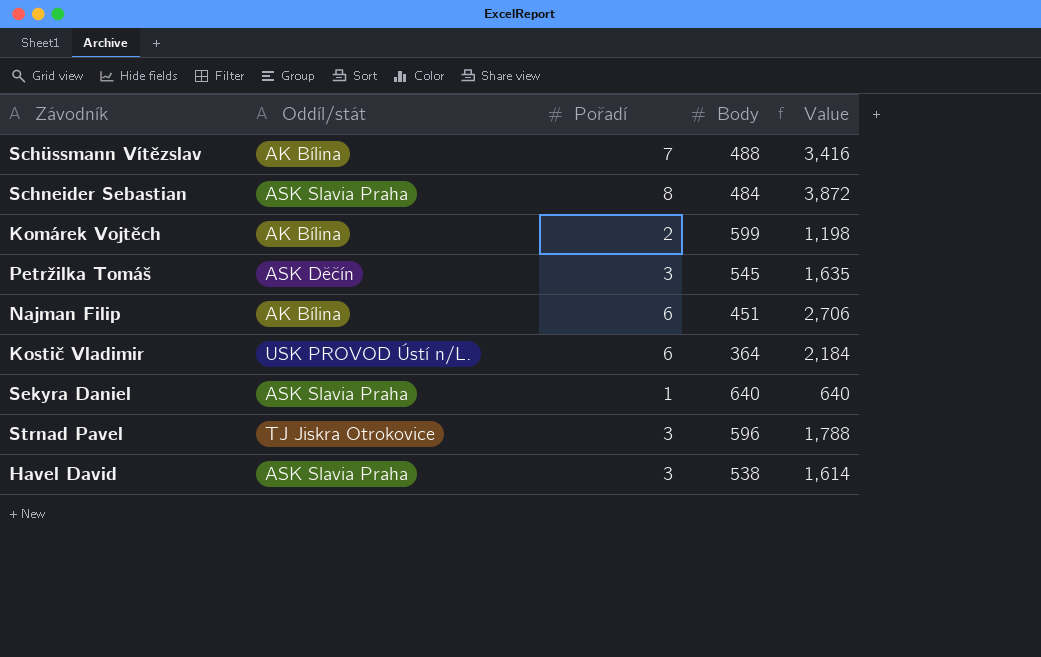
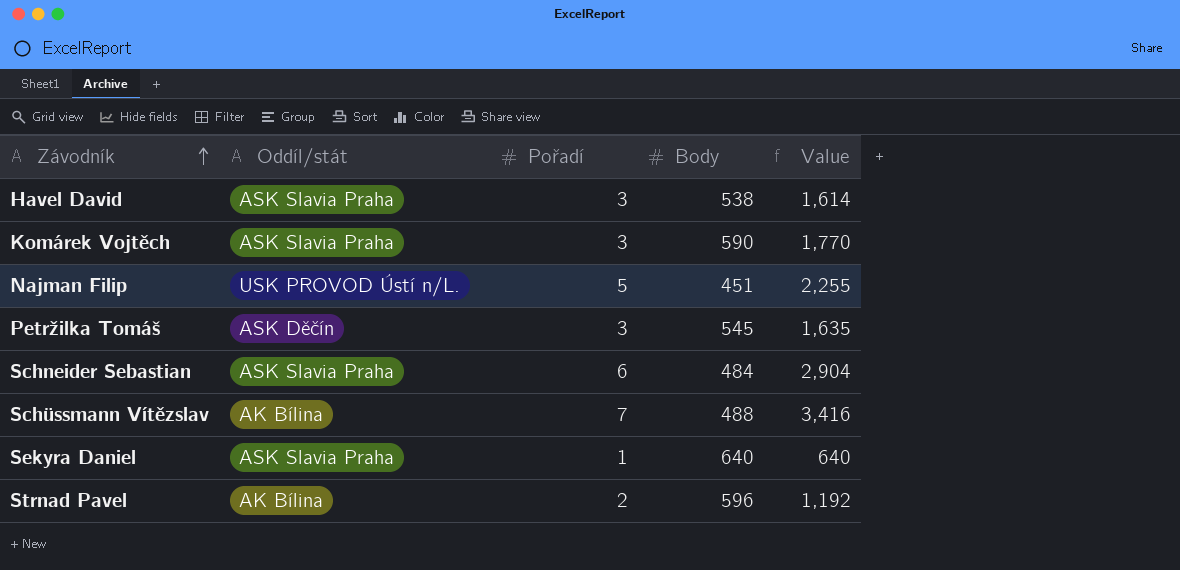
row order: none -> Závodník ascending
row Kostič Vladimir: USK PROVOD Ústí n/L. | 6 | 364 | 2,184 -> none
Komárek Vojtěch | Oddíl/stát: AK Bílina -> ASK Slavia Praha
Komárek Vojtěch | Pořadí: 2 -> 3
Komárek Vojtěch | Body: 599 -> 590
Komárek Vojtěch | Value: 1,198 -> 1,770
Najman Filip | Oddíl/stát: AK Bílina -> USK PROVOD Ústí n/L.
Najman Filip | Pořadí: 6 -> 5
Najman Filip | Value: 2,706 -> 2,255
Schneider Sebastian | Pořadí: 8 -> 6
Schneider Sebastian | Value: 3,872 -> 2,904
Strnad Pavel | Oddíl/stát: TJ Jiskra Otrokovice -> AK Bílina
Strnad Pavel | Pořadí: 3 -> 2
Strnad Pavel | Value: 1,788 -> 1,192

